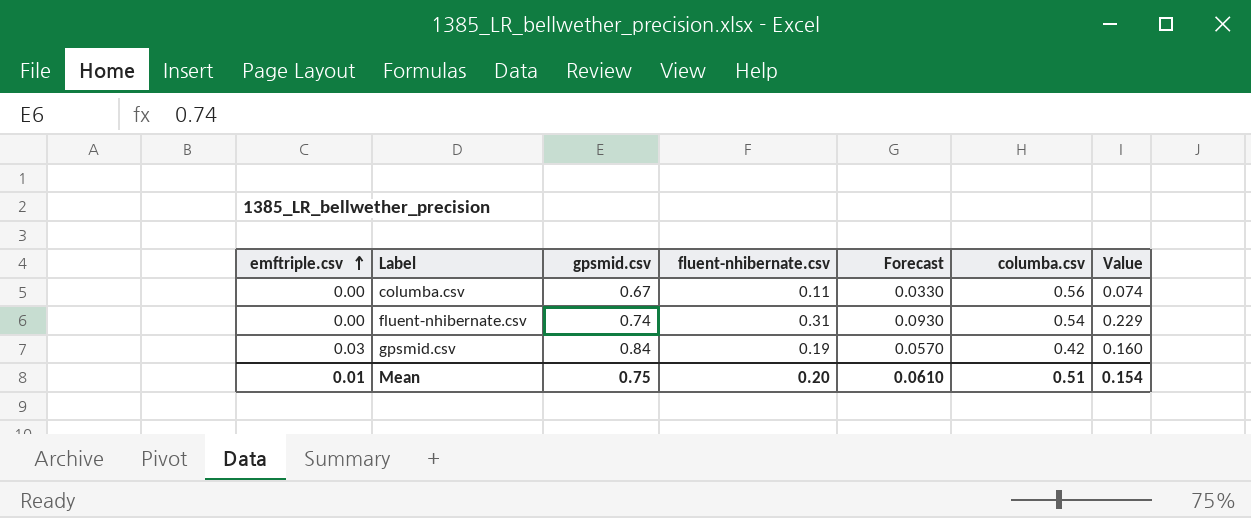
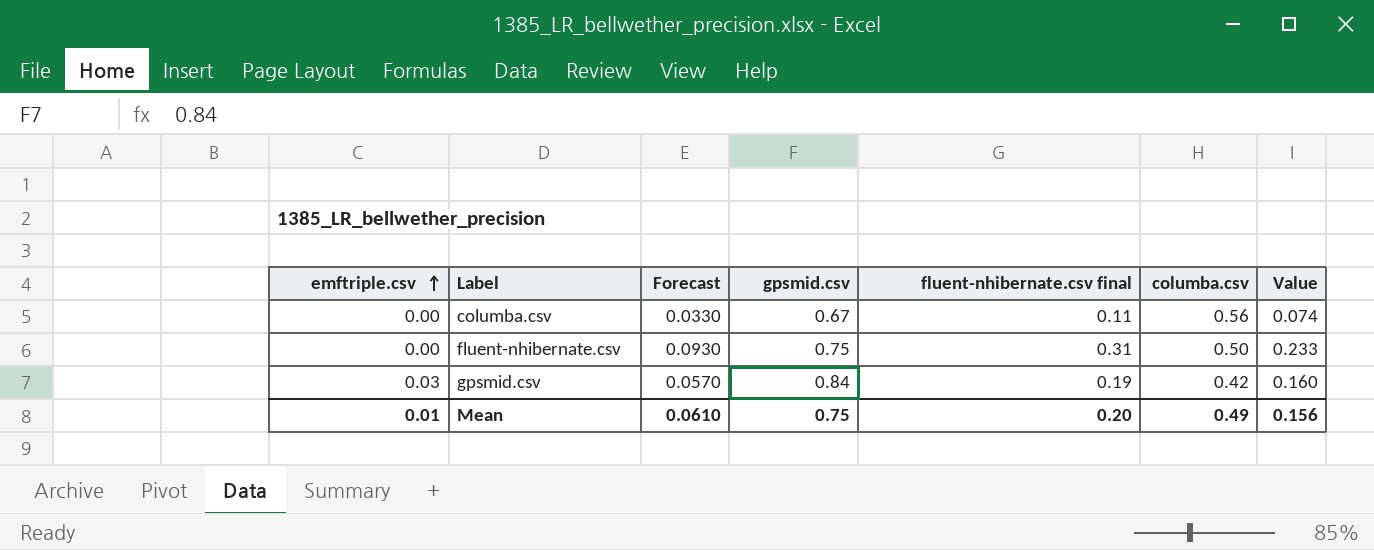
column Forecast | position: 5 -> 3
column name: fluent-nhibernate.csv -> fluent-nhibernate.csv final
fluent-nhibernate.csv | gpsmid.csv: 0.74 -> 0.75
fluent-nhibernate.csv | columba.csv: 0.54 -> 0.50
fluent-nhibernate.csv | Value: 0.229 -> 0.233
Mean | columba.csv: 0.51 -> 0.49
Mean | Value: 0.154 -> 0.156

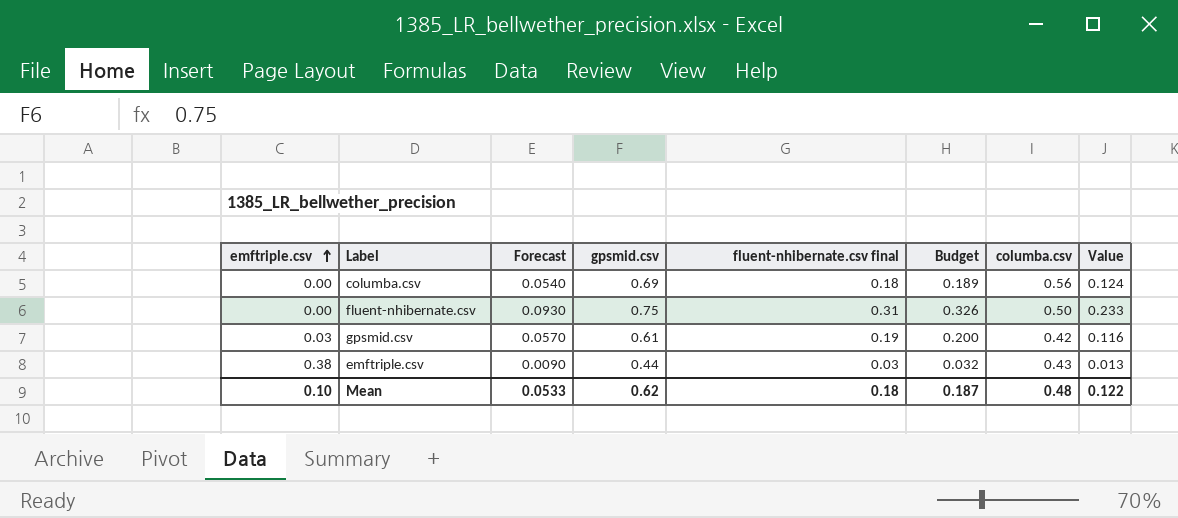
column Budget | formula: none -> [fluent-nhibernate.csv final] * 1.05
columba.csv | Forecast: 0.0330 -> 0.0540
columba.csv | gpsmid.csv: 0.67 -> 0.69
columba.csv | fluent-nhibernate.csv final: 0.11 -> 0.18
columba.csv | Value: 0.074 -> 0.124
gpsmid.csv | gpsmid.csv: 0.84 -> 0.61
gpsmid.csv | Value: 0.160 -> 0.116
row emftriple.csv: none -> 0.38 | 0.0090 | 0.44 | 0.03 | 0.032 | 0.43 | 0.013
Mean | emftriple.csv: 0.01 -> 0.10
Mean | Forecast: 0.0610 -> 0.0533
Mean | gpsmid.csv: 0.75 -> 0.62
Mean | fluent-nhibernate.csv final: 0.20 -> 0.18
Mean | columba.csv: 0.49 -> 0.48
Mean | Value: 0.156 -> 0.122

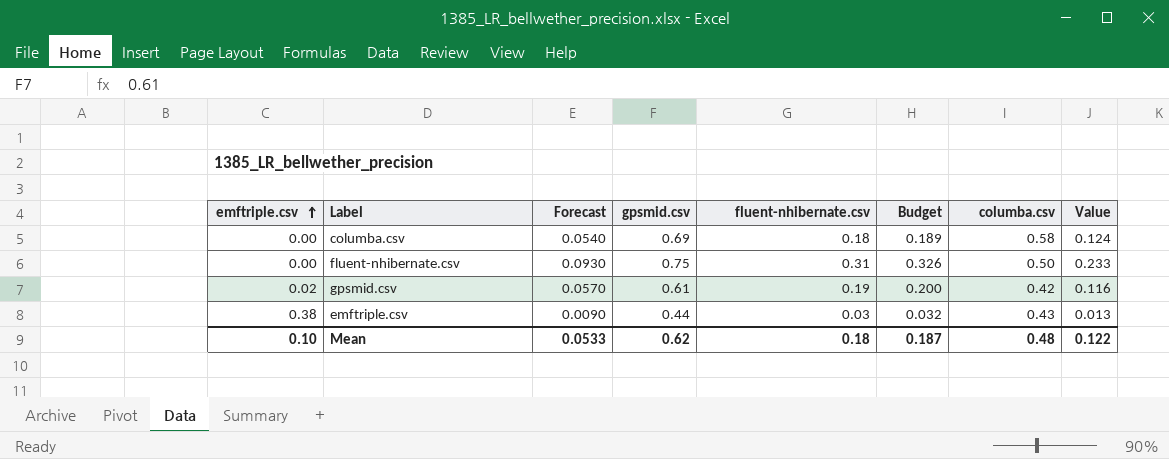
column name: fluent-nhibernate.csv final -> fluent-nhibernate.csv
columba.csv | columba.csv: 0.56 -> 0.58
gpsmid.csv | emftriple.csv: 0.03 -> 0.02

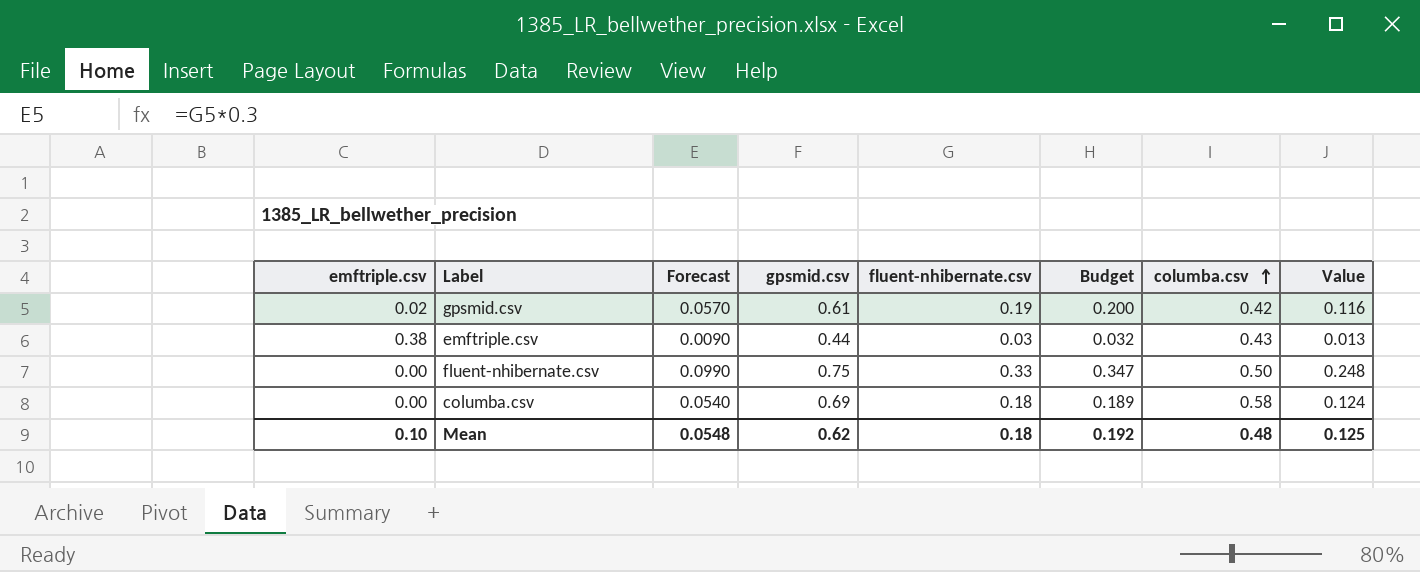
row order: emftriple.csv ascending -> columba.csv ascending
fluent-nhibernate.csv | Forecast: 0.0930 -> 0.0990
fluent-nhibernate.csv | fluent-nhibernate.csv: 0.31 -> 0.33
fluent-nhibernate.csv | Budget: 0.326 -> 0.347
fluent-nhibernate.csv | Value: 0.233 -> 0.248
Mean | Forecast: 0.0533 -> 0.0548
Mean | Budget: 0.187 -> 0.192
Mean | Value: 0.122 -> 0.125

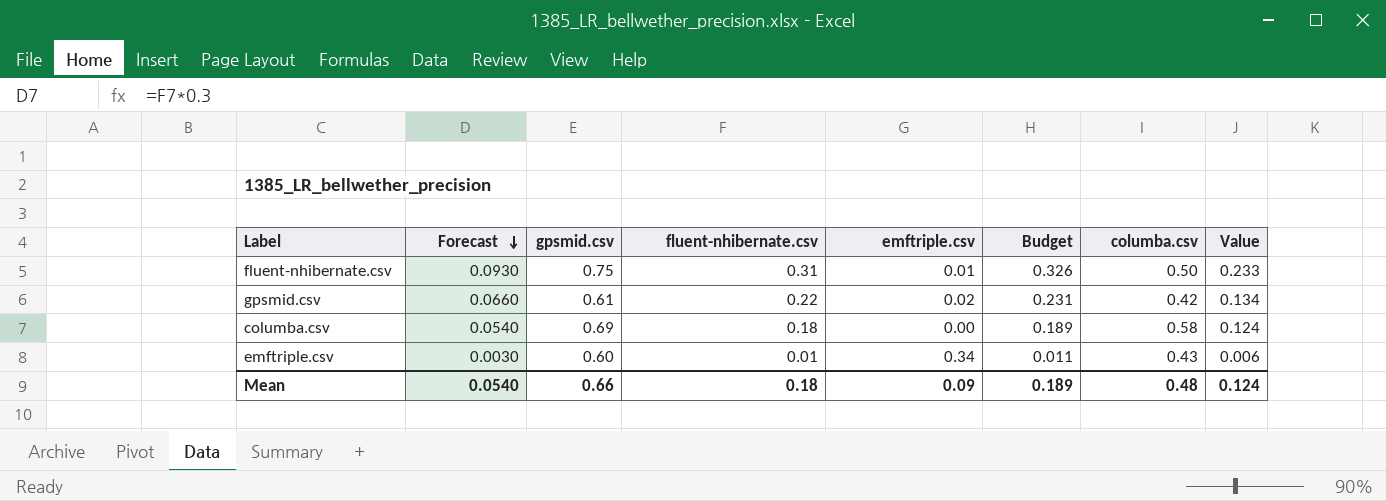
row order: columba.csv ascending -> Forecast descending
column emftriple.csv | position: 1 -> 5
fluent-nhibernate.csv | Forecast: 0.0990 -> 0.0930
fluent-nhibernate.csv | fluent-nhibernate.csv: 0.33 -> 0.31
fluent-nhibernate.csv | emftriple.csv: 0.00 -> 0.01
fluent-nhibernate.csv | Budget: 0.347 -> 0.326
fluent-nhibernate.csv | Value: 0.248 -> 0.233
gpsmid.csv | Forecast: 0.0570 -> 0.0660
gpsmid.csv | fluent-nhibernate.csv: 0.19 -> 0.22
gpsmid.csv | Budget: 0.200 -> 0.231
gpsmid.csv | Value: 0.116 -> 0.134
emftriple.csv | Forecast: 0.0090 -> 0.0030
emftriple.csv | gpsmid.csv: 0.44 -> 0.60
emftriple.csv | fluent-nhibernate.csv: 0.03 -> 0.01
emftriple.csv | emftriple.csv: 0.38 -> 0.34
emftriple.csv | Budget: 0.032 -> 0.011
emftriple.csv | Value: 0.013 -> 0.006
Mean | Forecast: 0.0548 -> 0.0540
Mean | gpsmid.csv: 0.62 -> 0.66
Mean | emftriple.csv: 0.10 -> 0.09
Mean | Budget: 0.192 -> 0.189
Mean | Value: 0.125 -> 0.124

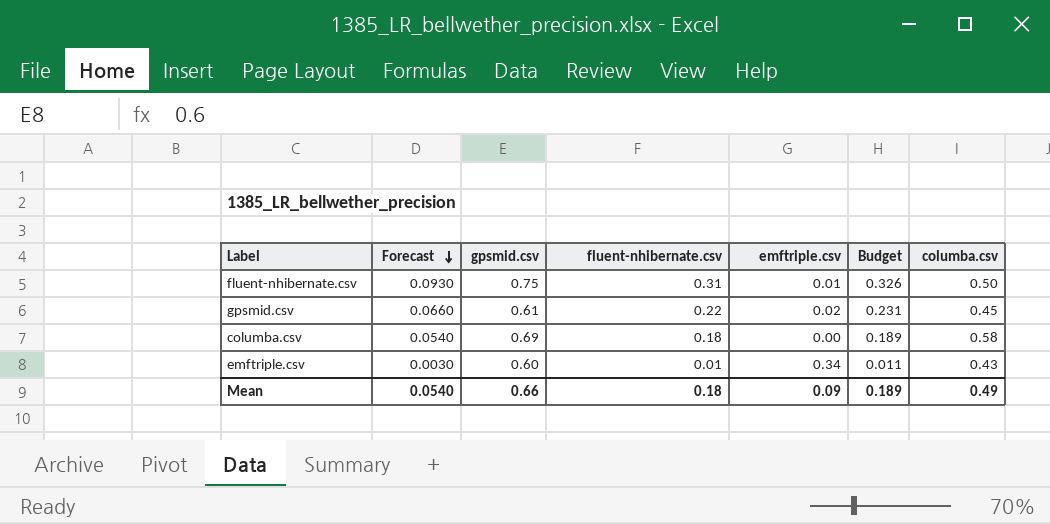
column Value | formula: [gpsmid.csv] * [fluent-nhibernate.csv] -> none
gpsmid.csv | columba.csv: 0.42 -> 0.45
Mean | columba.csv: 0.48 -> 0.49

